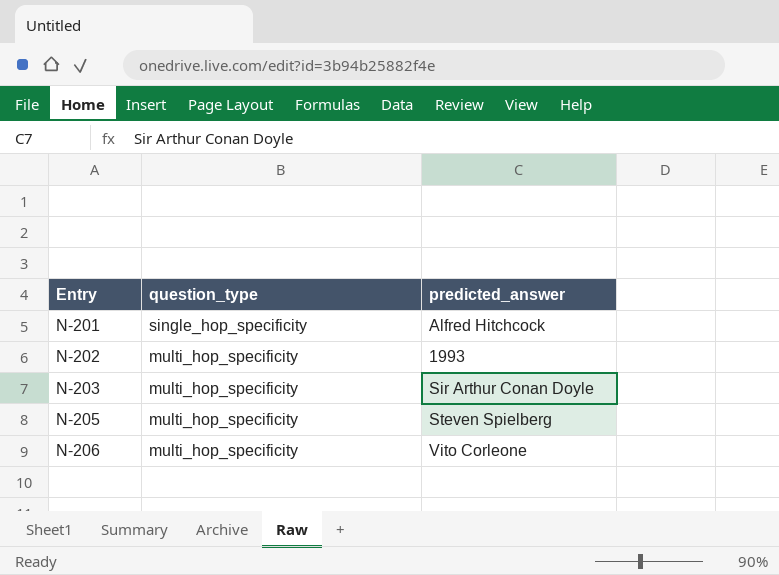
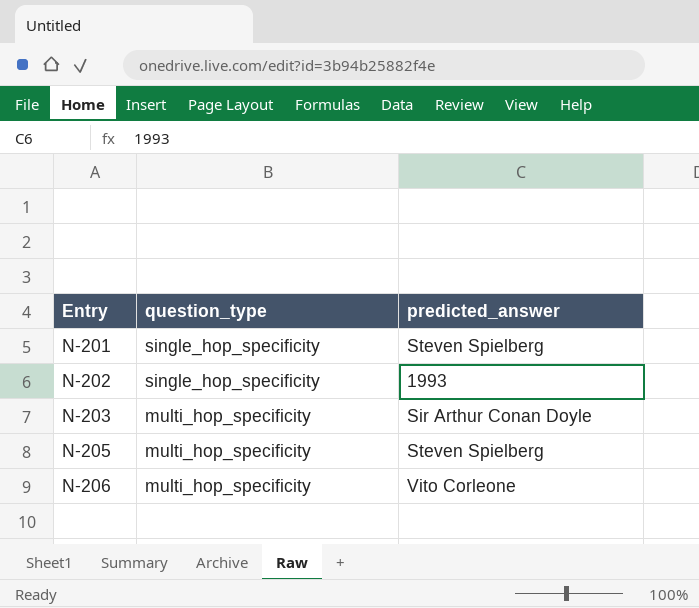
N-201 | predicted_answer: Alfred Hitchcock -> Steven Spielberg
N-202 | question_type: multi_hop_specificity -> single_hop_specificity

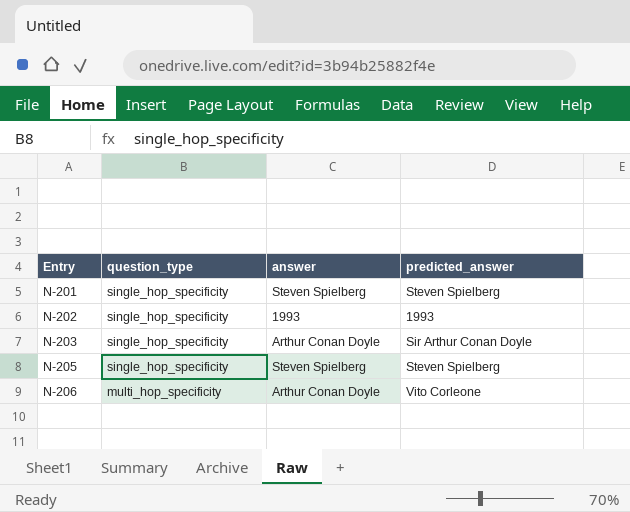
column answer | position: none -> 3
N-203 | question_type: multi_hop_specificity -> single_hop_specificity
N-205 | question_type: multi_hop_specificity -> single_hop_specificity

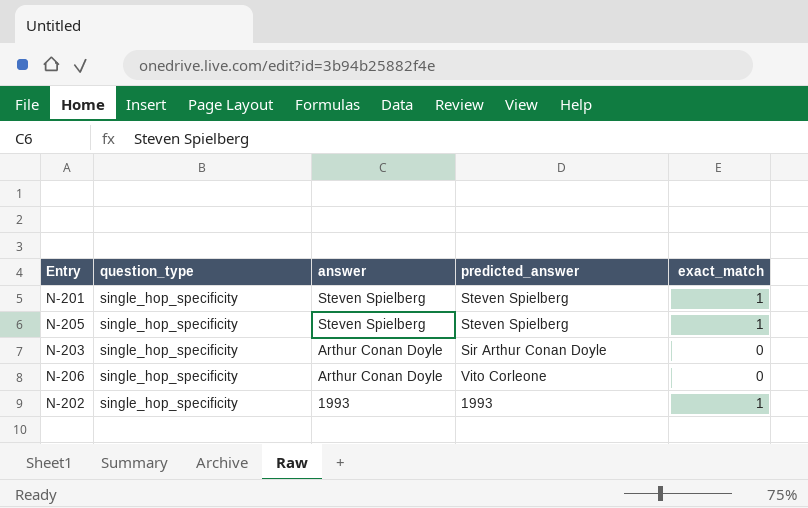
row order: Entry ascending -> answer descending
column exact_match | position: none -> 5
N-206 | question_type: multi_hop_specificity -> single_hop_specificity

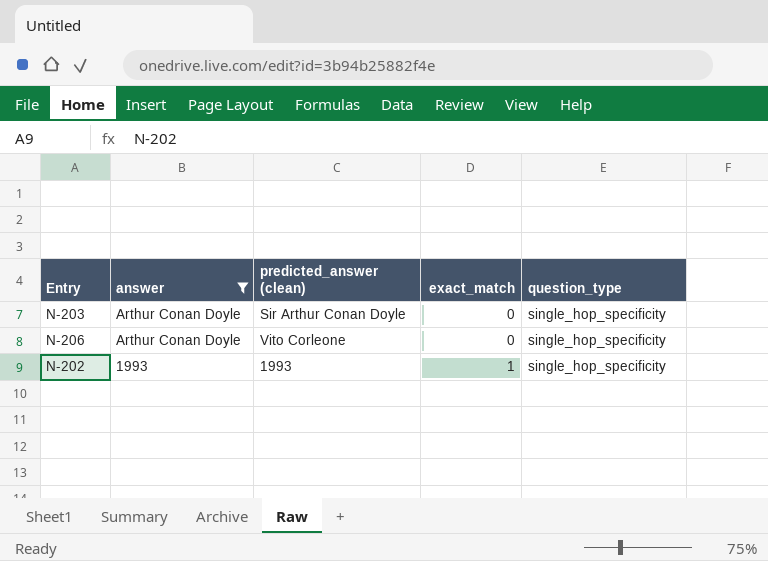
filter: none -> answer != Steven Spielberg
column name: predicted_answer -> predicted_answer (clean)
column question_type | position: 2 -> 5

